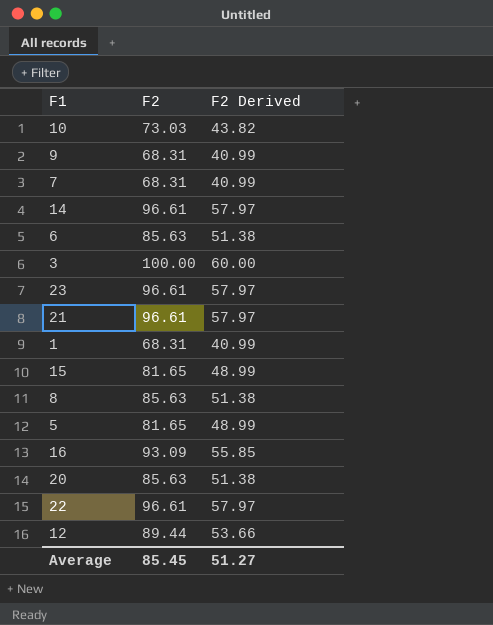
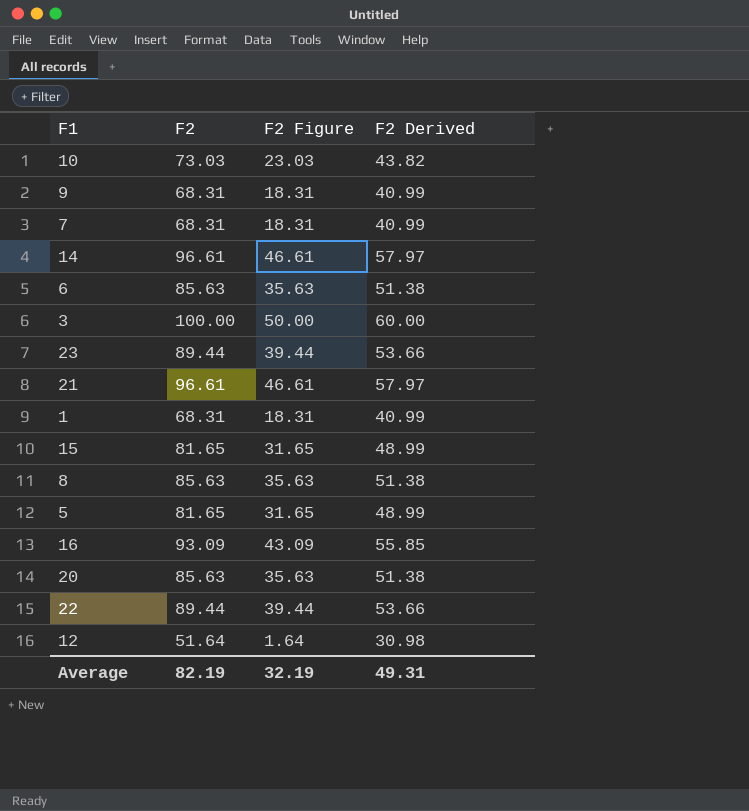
column F2 Figure | formula: none -> [F2] - 50
23 | F2: 96.61 -> 89.44
23 | F2 Derived: 57.97 -> 53.66
22 | F2: 96.61 -> 89.44
22 | F2 Derived: 57.97 -> 53.66
12 | F2: 89.44 -> 51.64
12 | F2 Derived: 53.66 -> 30.98
Average | F2: 85.45 -> 82.19
Average | F2 Derived: 51.27 -> 49.31

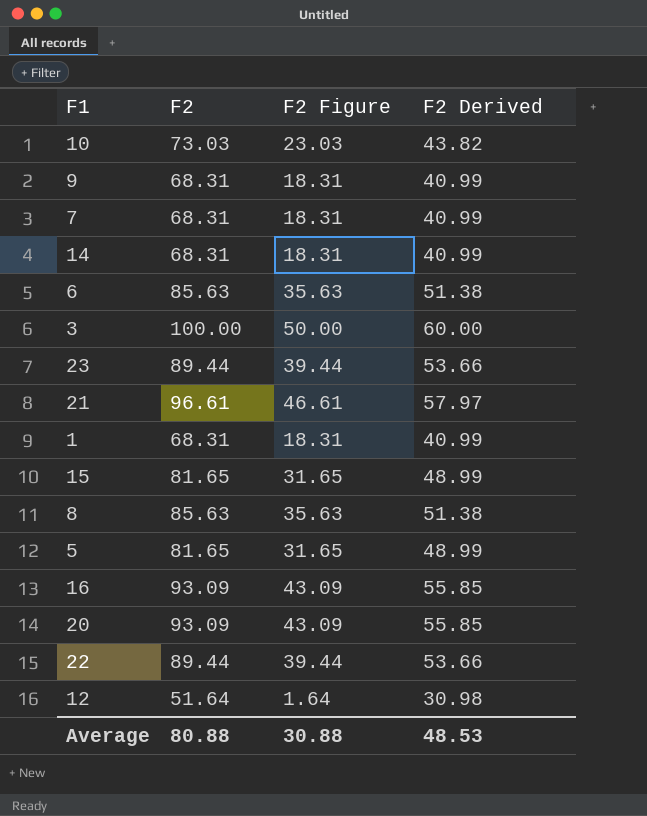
14 | F2: 96.61 -> 68.31
14 | F2 Figure: 46.61 -> 18.31
14 | F2 Derived: 57.97 -> 40.99
20 | F2: 85.63 -> 93.09
20 | F2 Figure: 35.63 -> 43.09
20 | F2 Derived: 51.38 -> 55.85
Average | F2: 82.19 -> 80.88
Average | F2 Figure: 32.19 -> 30.88
Average | F2 Derived: 49.31 -> 48.53

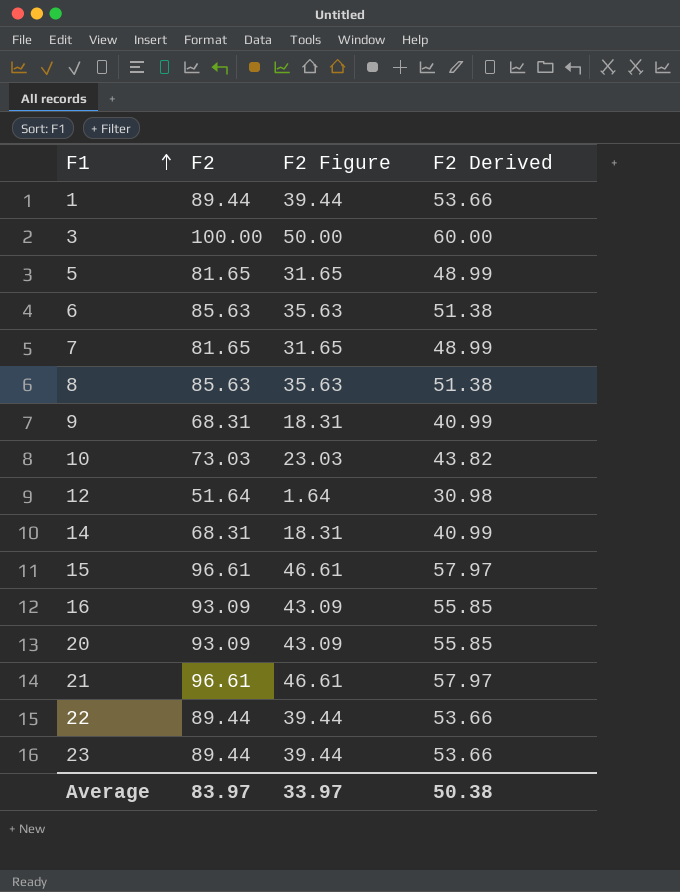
row order: none -> F1 ascending
1 | F2: 68.31 -> 89.44
1 | F2 Figure: 18.31 -> 39.44
1 | F2 Derived: 40.99 -> 53.66
7 | F2: 68.31 -> 81.65
7 | F2 Figure: 18.31 -> 31.65
7 | F2 Derived: 40.99 -> 48.99
15 | F2: 81.65 -> 96.61
15 | F2 Figure: 31.65 -> 46.61
15 | F2 Derived: 48.99 -> 57.97
Average | F2: 80.88 -> 83.97
Average | F2 Figure: 30.88 -> 33.97
Average | F2 Derived: 48.53 -> 50.38

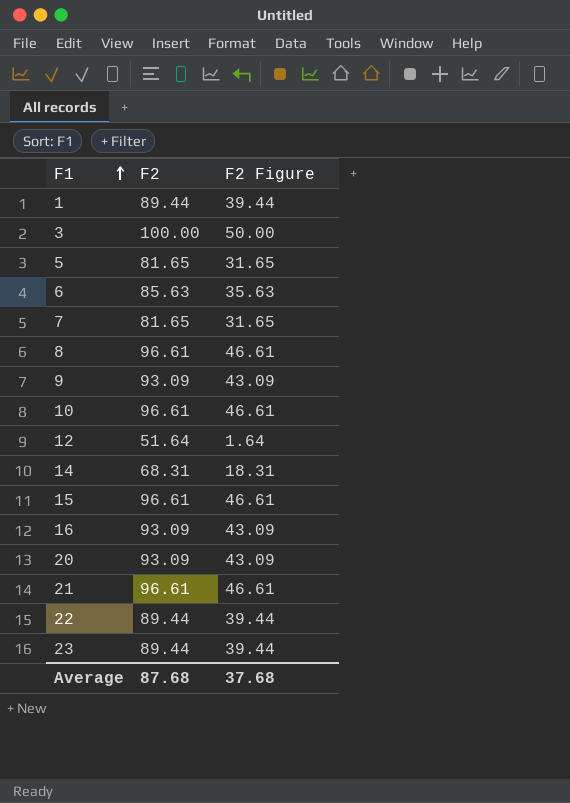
column F2 Derived | formula: [F2] * 0.6 -> none
8 | F2: 85.63 -> 96.61
8 | F2 Figure: 35.63 -> 46.61
9 | F2: 68.31 -> 93.09
9 | F2 Figure: 18.31 -> 43.09
10 | F2: 73.03 -> 96.61
10 | F2 Figure: 23.03 -> 46.61
Average | F2: 83.97 -> 87.68
Average | F2 Figure: 33.97 -> 37.68

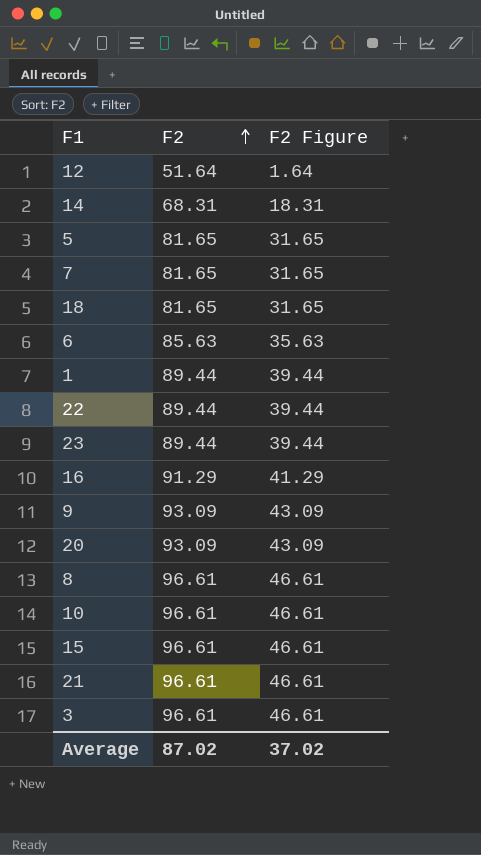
row order: F1 ascending -> F2 ascending
row 18: none -> 81.65 | 31.65
16 | F2: 93.09 -> 91.29
16 | F2 Figure: 43.09 -> 41.29
3 | F2: 100.00 -> 96.61
3 | F2 Figure: 50.00 -> 46.61
Average | F2: 87.68 -> 87.02
Average | F2 Figure: 37.68 -> 37.02

